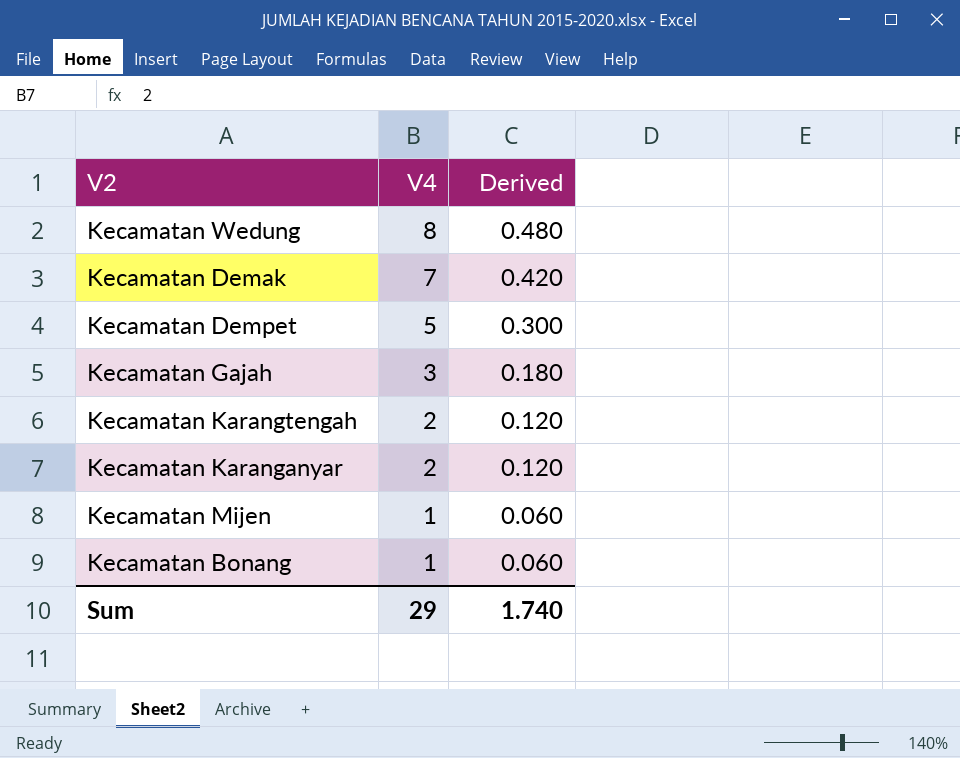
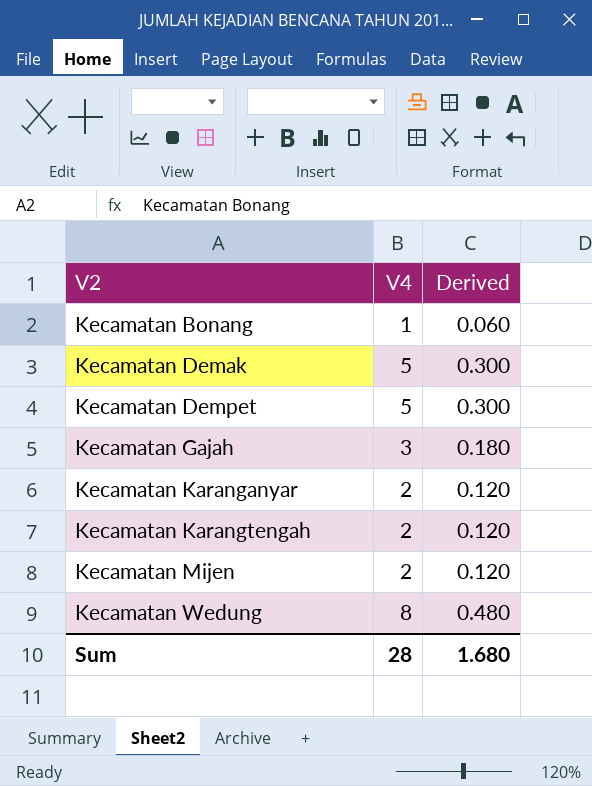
row order: V4 descending -> V2 ascending
Kecamatan Demak | V4: 7 -> 5
Kecamatan Demak | Derived: 0.420 -> 0.300
Kecamatan Mijen | V4: 1 -> 2
Kecamatan Mijen | Derived: 0.060 -> 0.120
Sum | V4: 29 -> 28
Sum | Derived: 1.740 -> 1.680

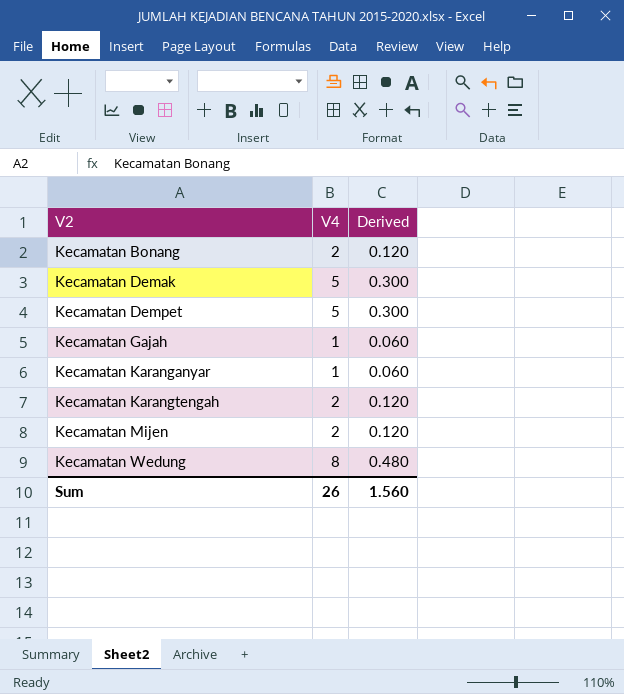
Kecamatan Bonang | V4: 1 -> 2
Kecamatan Bonang | Derived: 0.060 -> 0.120
Kecamatan Gajah | V4: 3 -> 1
Kecamatan Gajah | Derived: 0.180 -> 0.060
Kecamatan Karanganyar | V4: 2 -> 1
Kecamatan Karanganyar | Derived: 0.120 -> 0.060
Sum | V4: 28 -> 26
Sum | Derived: 1.680 -> 1.560

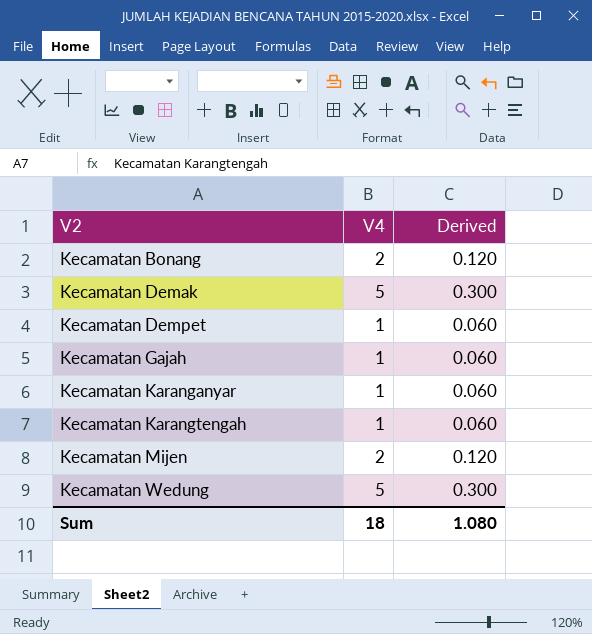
Kecamatan Dempet | V4: 5 -> 1
Kecamatan Dempet | Derived: 0.300 -> 0.060
Kecamatan Karangtengah | V4: 2 -> 1
Kecamatan Karangtengah | Derived: 0.120 -> 0.060
Kecamatan Wedung | V4: 8 -> 5
Kecamatan Wedung | Derived: 0.480 -> 0.300
Sum | V4: 26 -> 18
Sum | Derived: 1.560 -> 1.080

